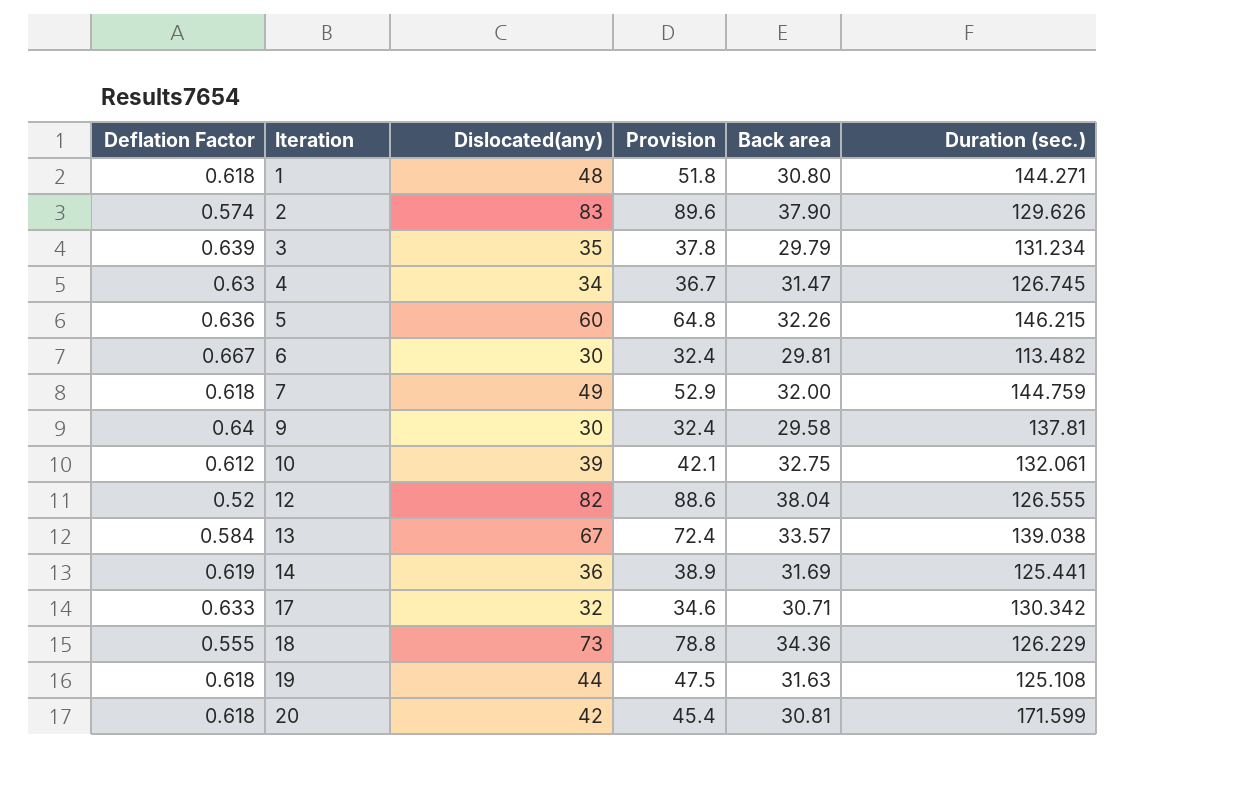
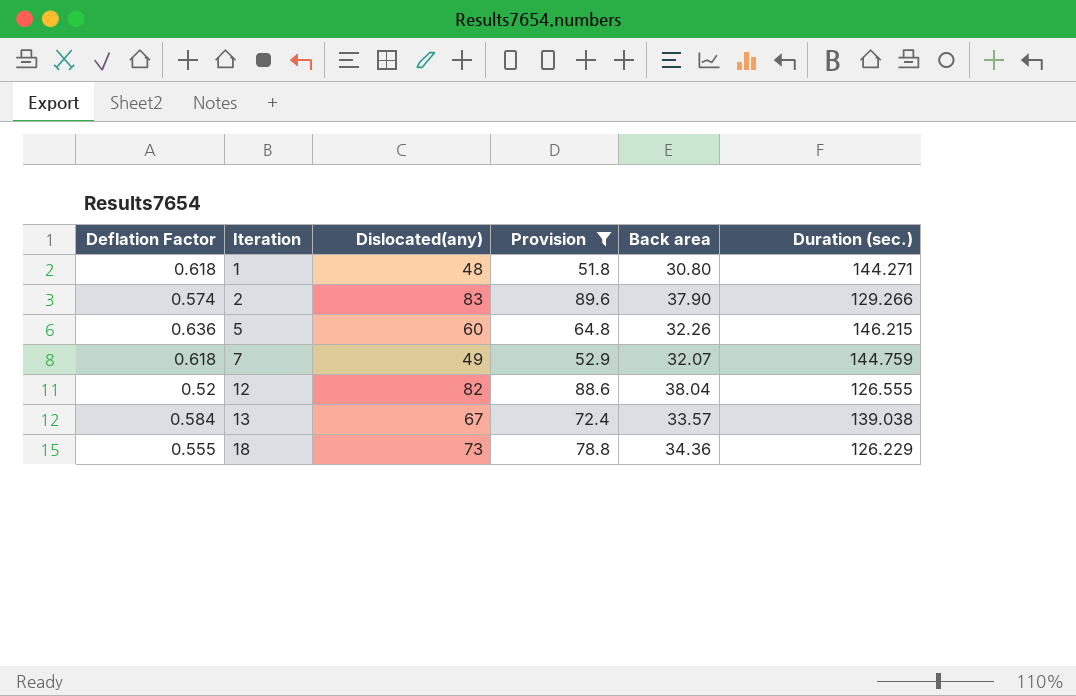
filter: none -> Provision >= 51.8
2 | Duration (sec.): 129.626 -> 129.266
7 | Back area: 32.00 -> 32.07

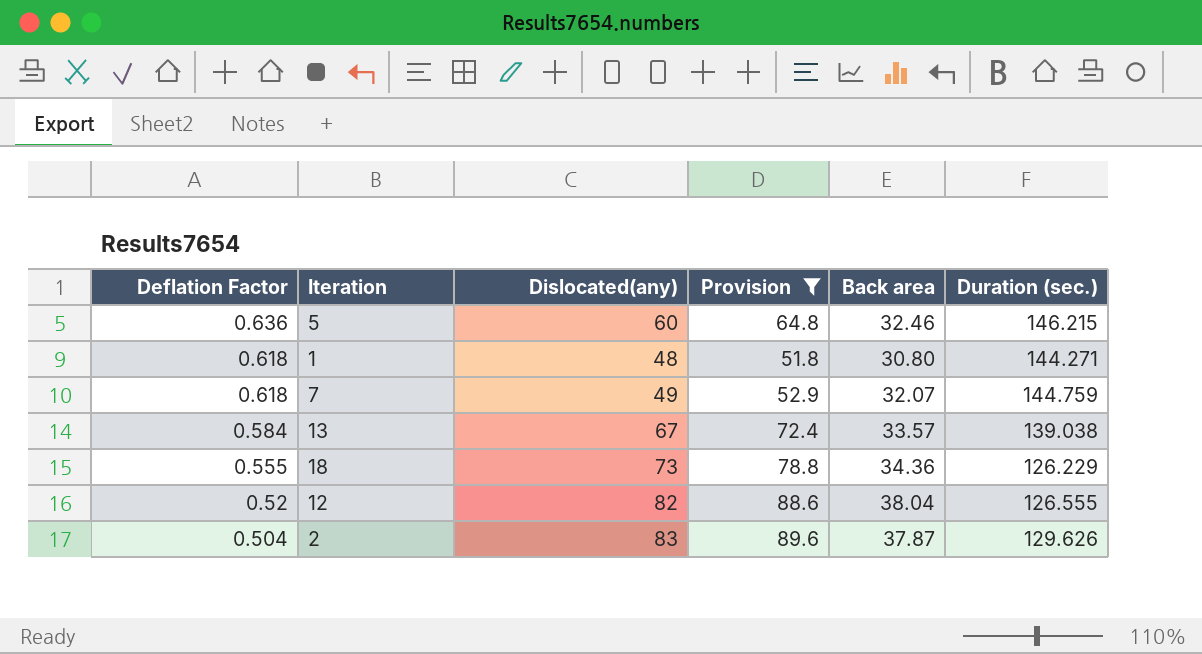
row order: Iteration ascending -> Deflation Factor descending
5 | Back area: 32.26 -> 32.46
2 | Deflation Factor: 0.574 -> 0.504
2 | Back area: 37.90 -> 37.87
2 | Duration (sec.): 129.266 -> 129.626

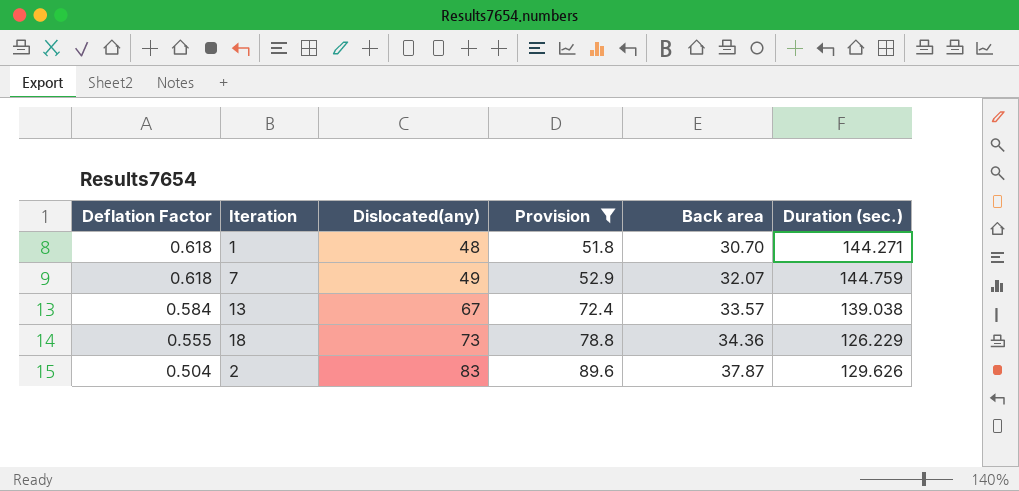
row 5: 0.636 | 60 | 64.8 | 32.46 | 146.215 -> none
row 12: 0.52 | 82 | 88.6 | 38.04 | 126.555 -> none
1 | Back area: 30.80 -> 30.70

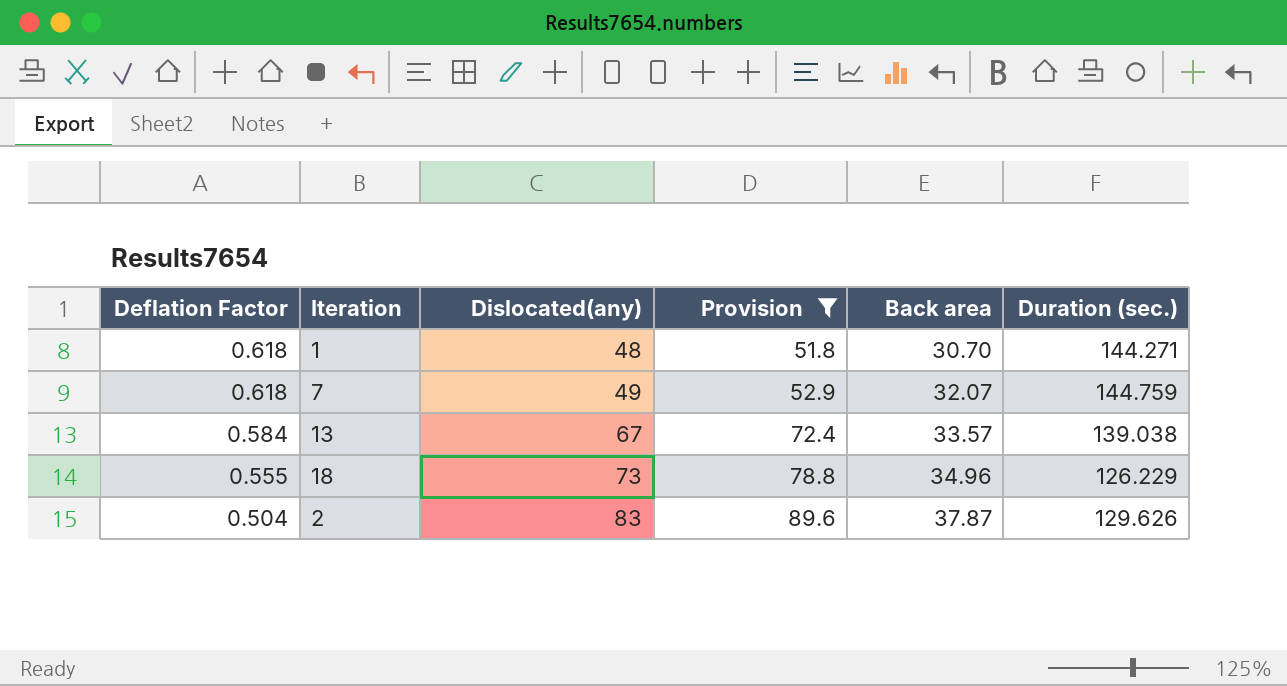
18 | Back area: 34.36 -> 34.96

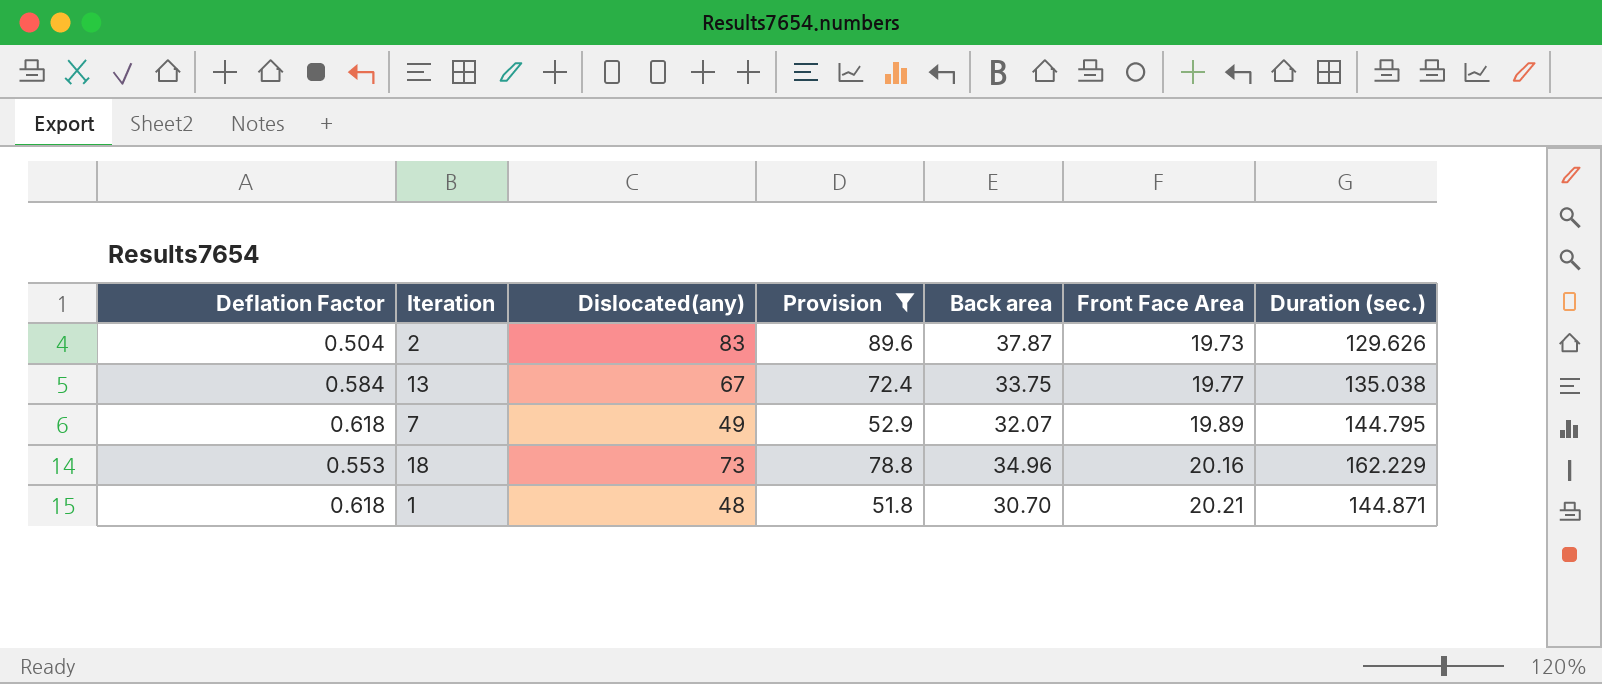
row order: Deflation Factor descending -> Front Face Area ascending
column Front Face Area | position: none -> 6
13 | Back area: 33.57 -> 33.75
13 | Duration (sec.): 139.038 -> 135.038
7 | Duration (sec.): 144.759 -> 144.795
18 | Deflation Factor: 0.555 -> 0.553
18 | Duration (sec.): 126.229 -> 162.229
1 | Duration (sec.): 144.271 -> 144.871

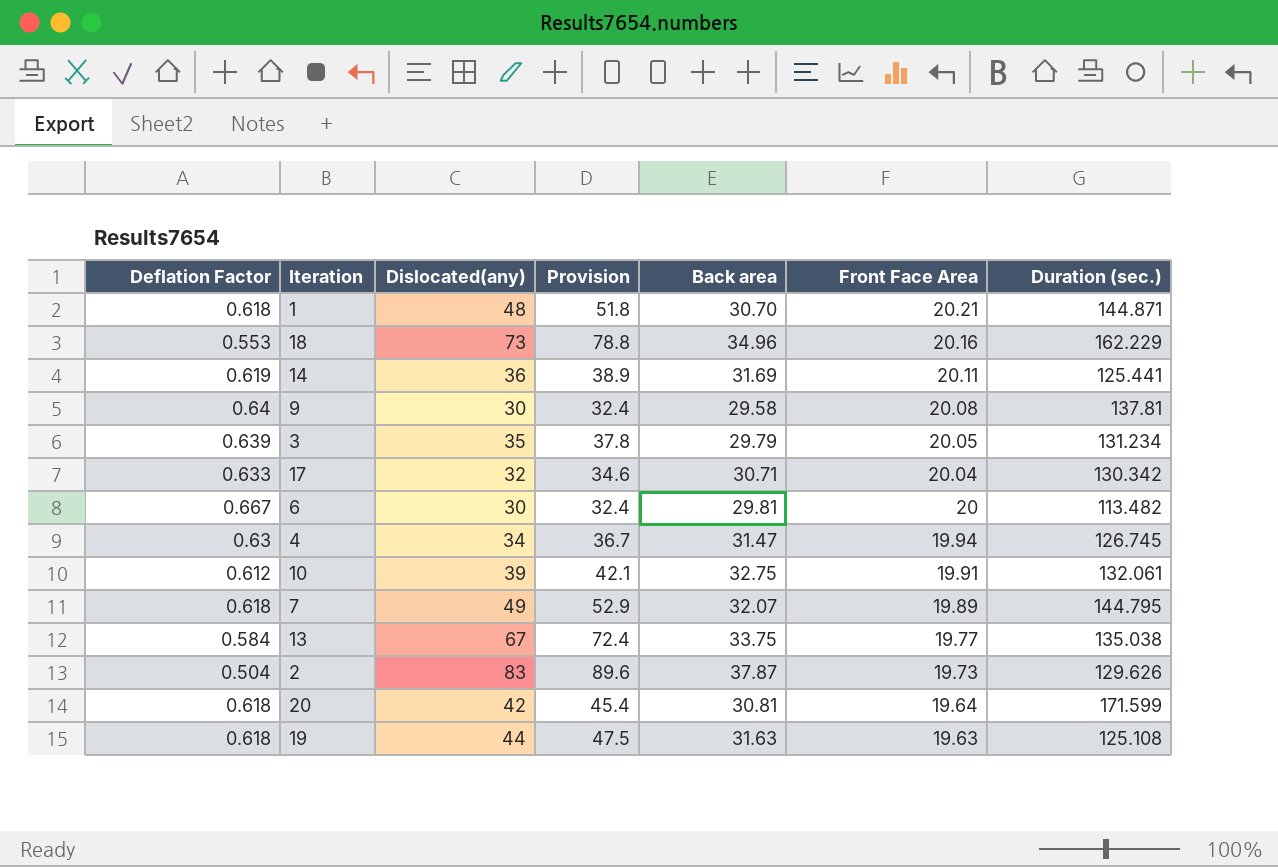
filter: Provision >= 51.8 -> none
row order: Front Face Area ascending -> Front Face Area descending

